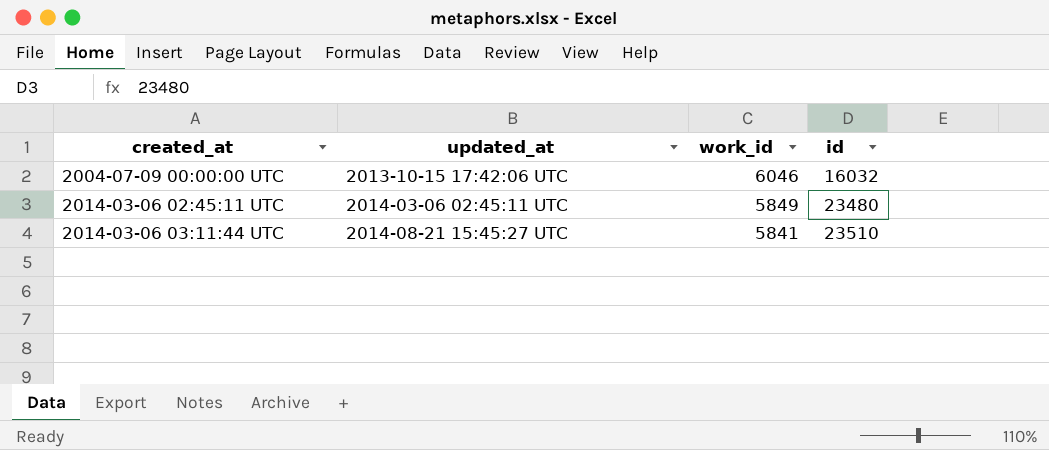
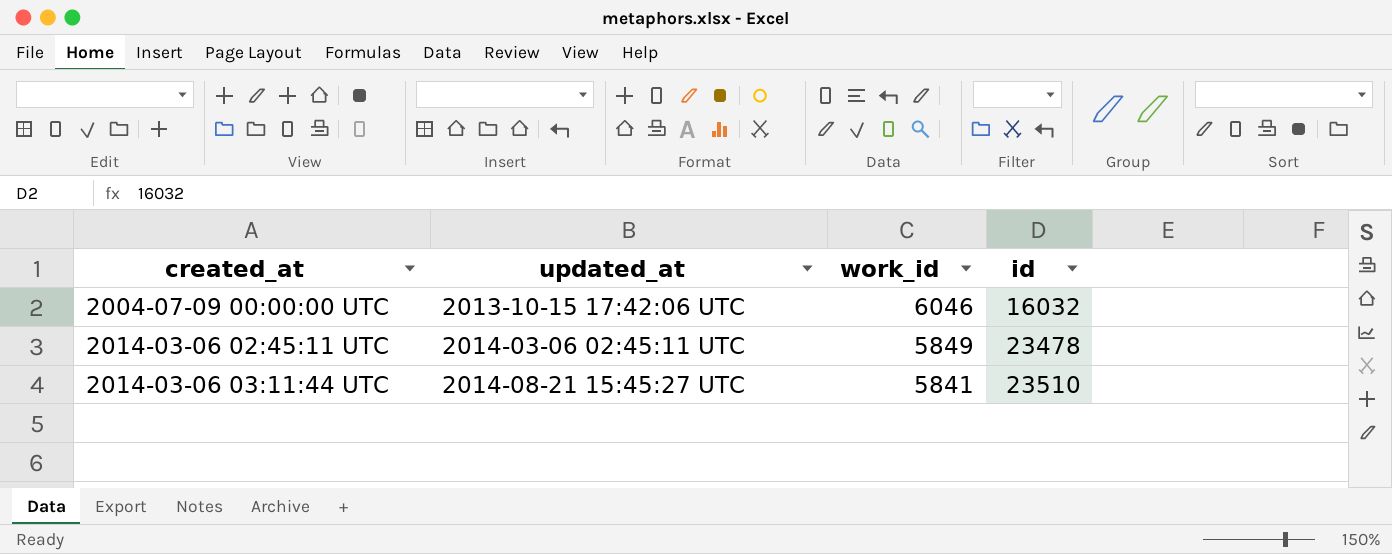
2014-03-06 02:45:11 UTC | id: 23480 -> 23478

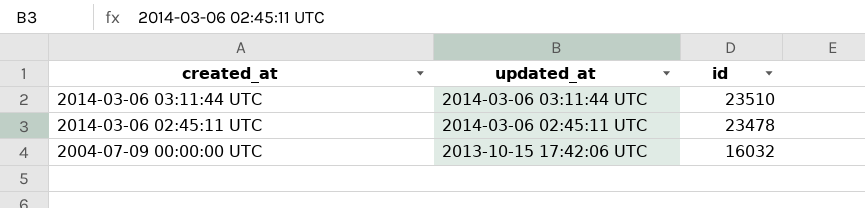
row order: created_at ascending -> created_at descending
column work_id | position: 3 -> none
2014-03-06 03:11:44 UTC | updated_at: 2014-08-21 15:45:27 UTC -> 2014-03-06 03:11:44 UTC

